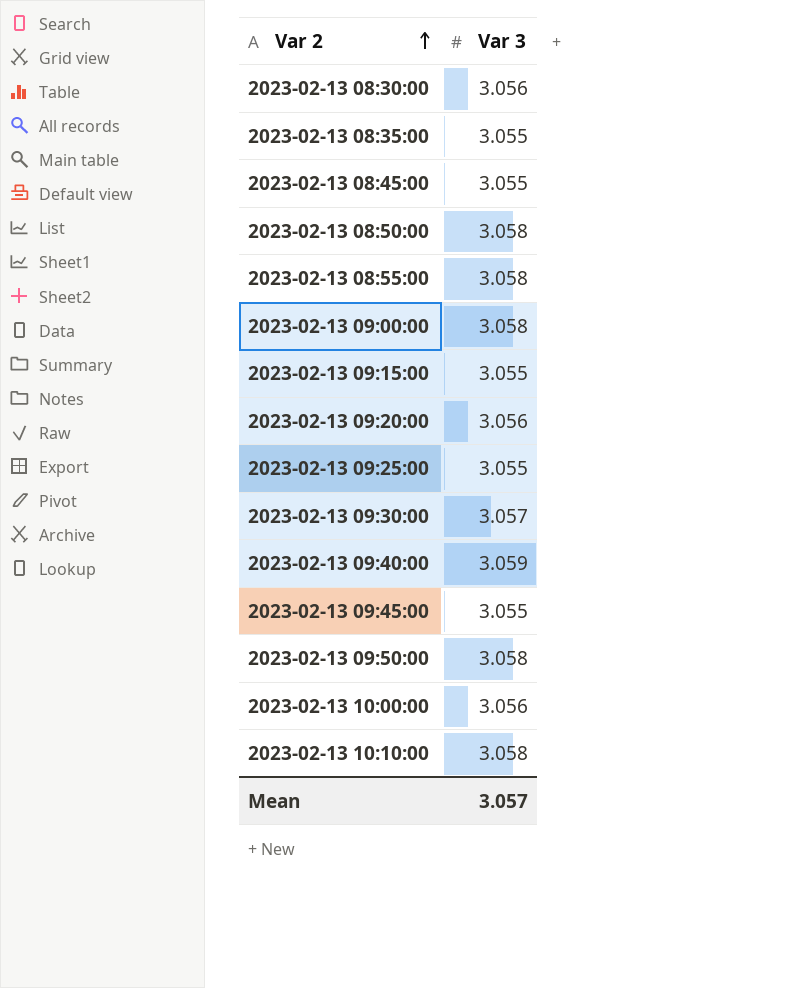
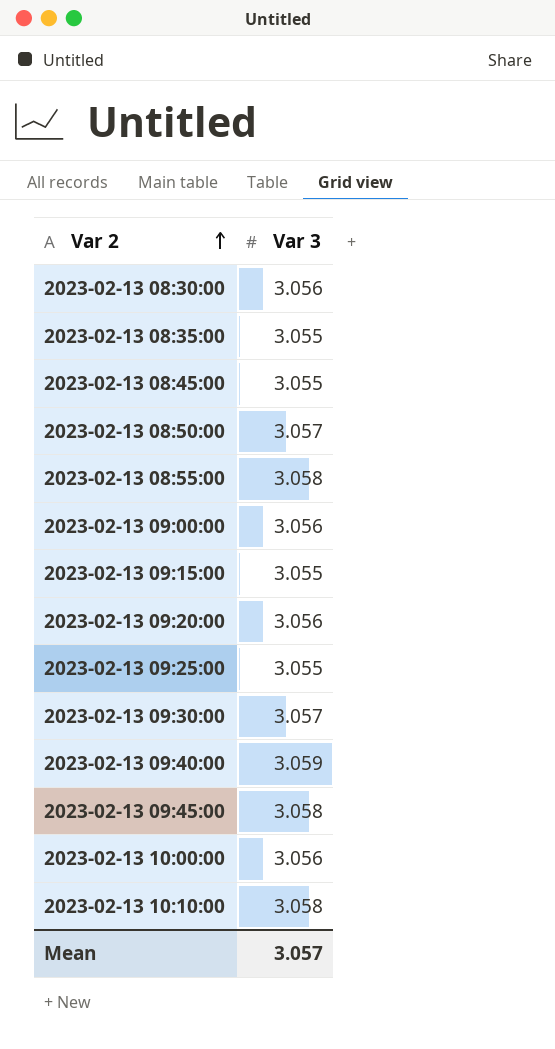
row 2023-02-13 09:50:00: 3.058 -> none
2023-02-13 08:50:00 | Var 3: 3.058 -> 3.057
2023-02-13 09:00:00 | Var 3: 3.058 -> 3.056
2023-02-13 09:45:00 | Var 3: 3.055 -> 3.058

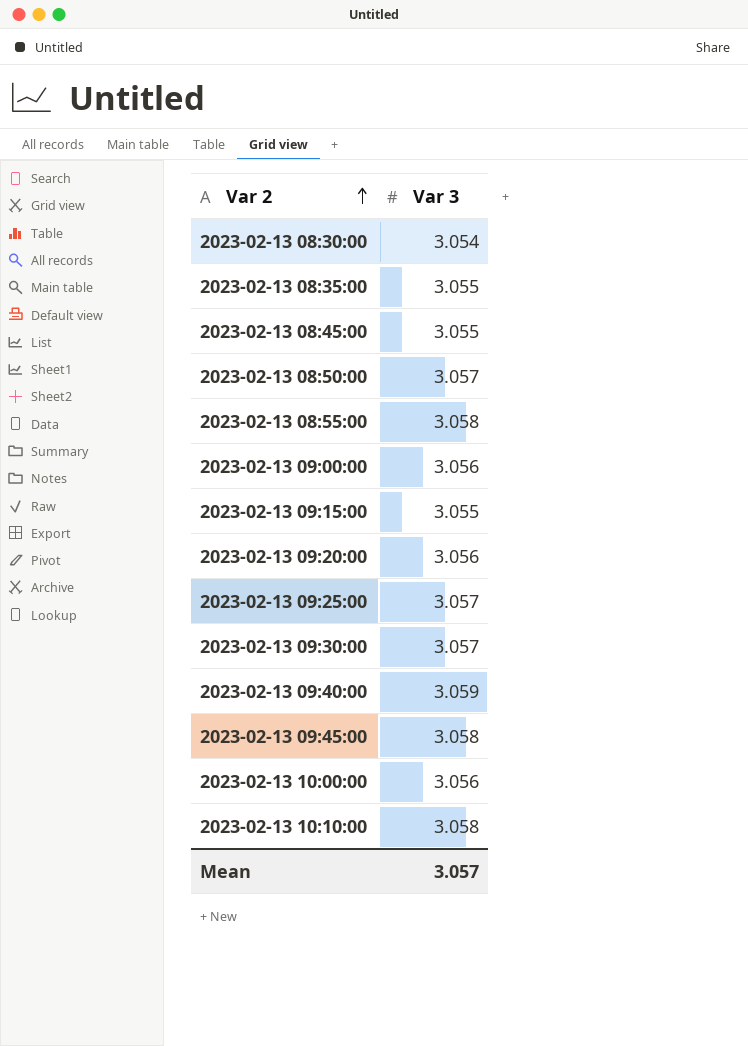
2023-02-13 08:30:00 | Var 3: 3.056 -> 3.054
2023-02-13 09:25:00 | Var 3: 3.055 -> 3.057

